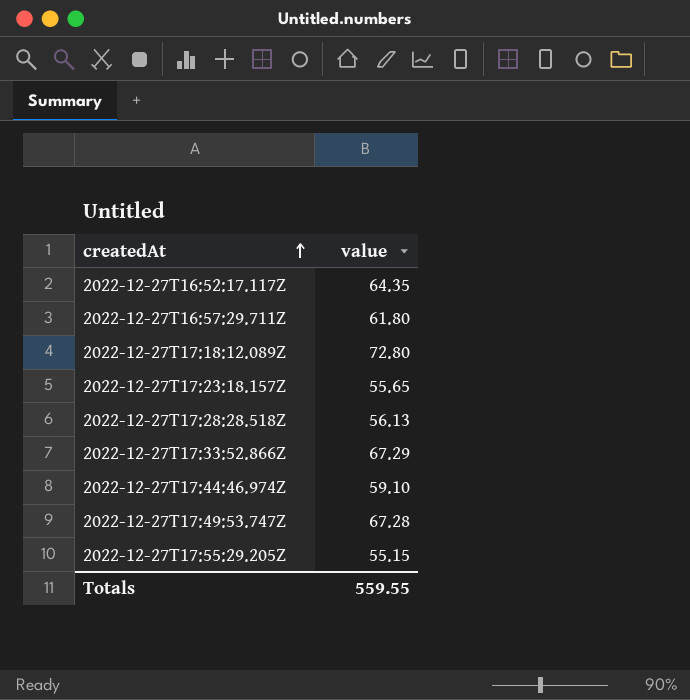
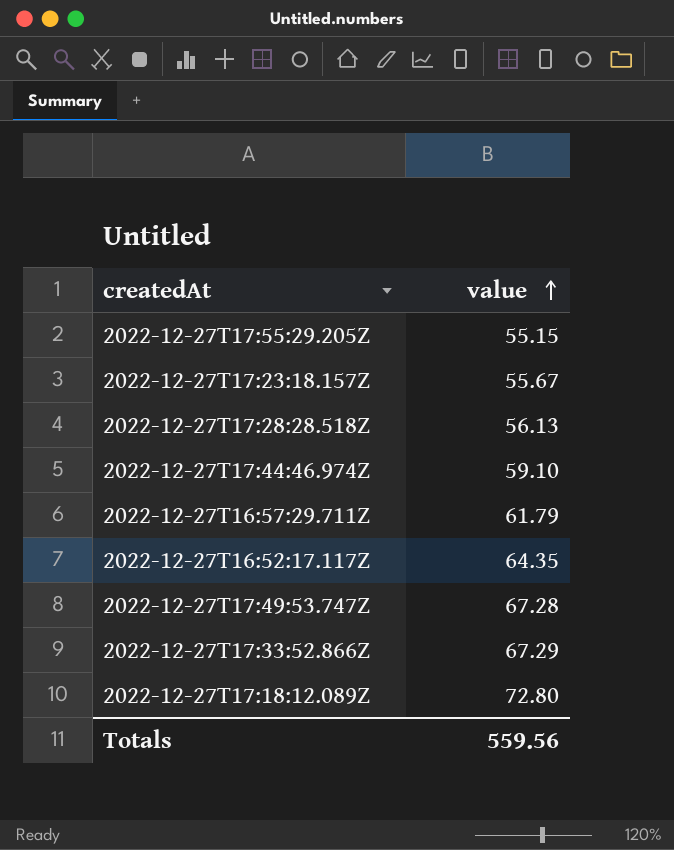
row order: createdAt ascending -> value ascending
2022-12-27T17:23:18.157Z | value: 55.65 -> 55.67
2022-12-27T16:57:29.711Z | value: 61.80 -> 61.79
Totals | value: 559.55 -> 559.56

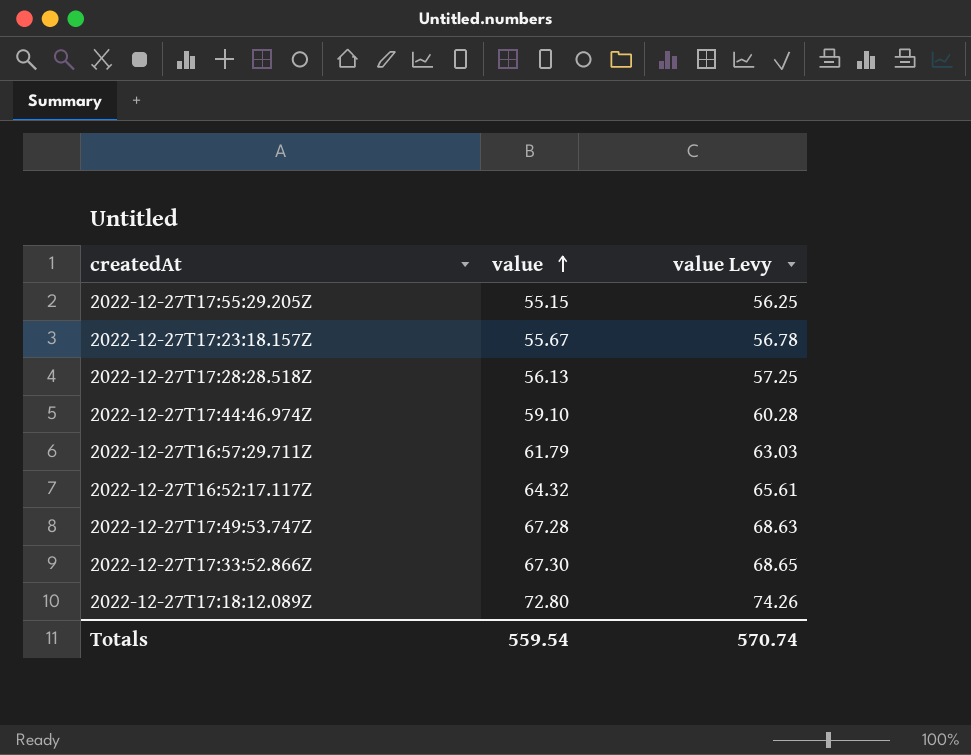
column value Levy | formula: none -> [value] * 1.02
2022-12-27T16:52:17.117Z | value: 64.35 -> 64.32
2022-12-27T17:33:52.866Z | value: 67.29 -> 67.30
Totals | value: 559.56 -> 559.54

